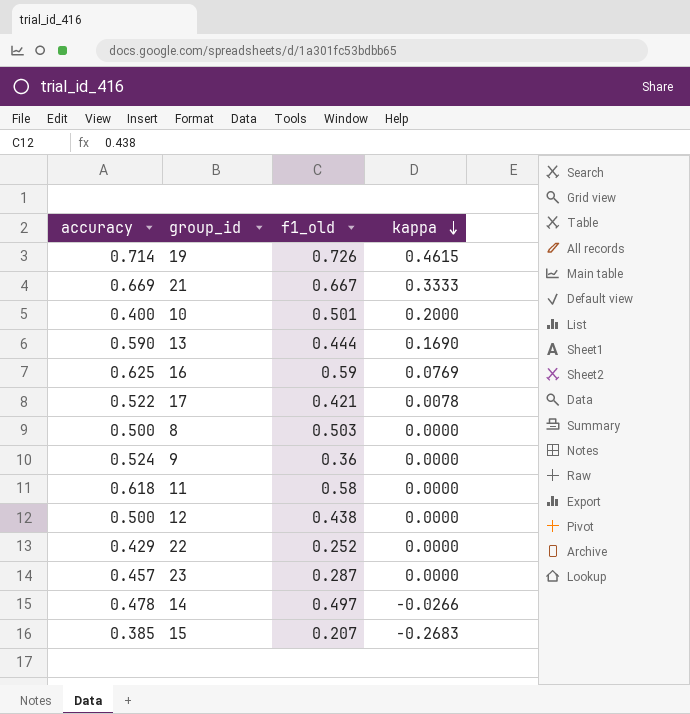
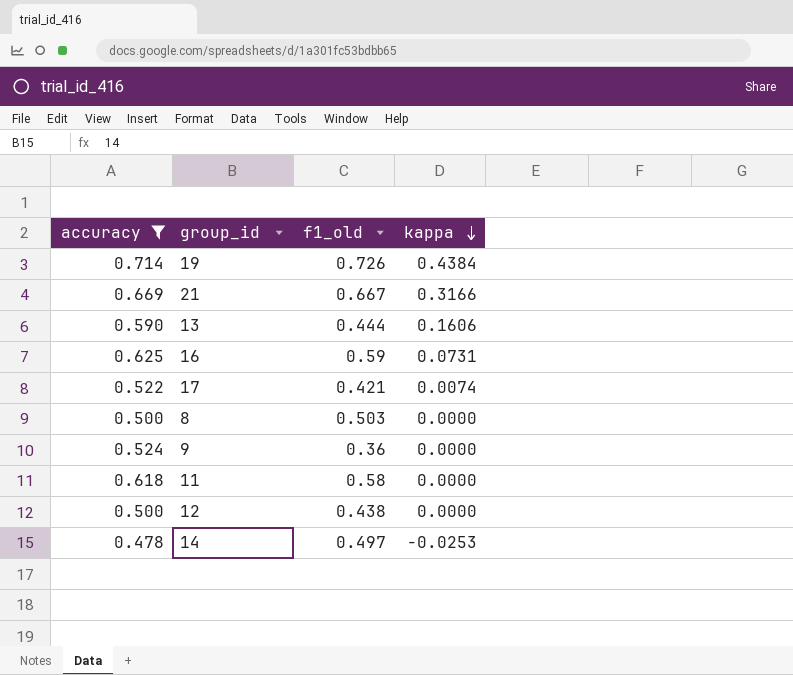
filter: none -> accuracy >= 0.478
19 | kappa: 0.4615 -> 0.4384
21 | kappa: 0.3333 -> 0.3166
13 | kappa: 0.1690 -> 0.1606
16 | kappa: 0.0769 -> 0.0731
17 | kappa: 0.0078 -> 0.0074
14 | kappa: -0.0266 -> -0.0253

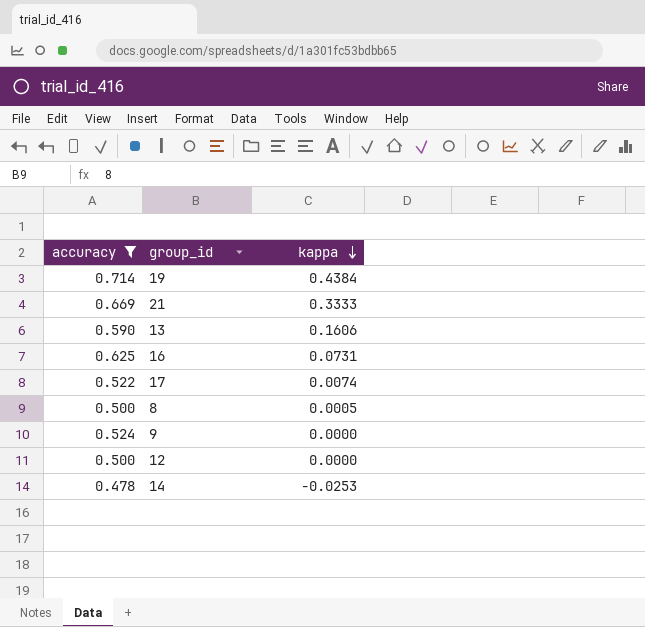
column f1_old | position: 3 -> none
row 11: 0.618 | 0.58 | 0.0000 -> none
21 | kappa: 0.3166 -> 0.3333
8 | kappa: 0.0000 -> 0.0005

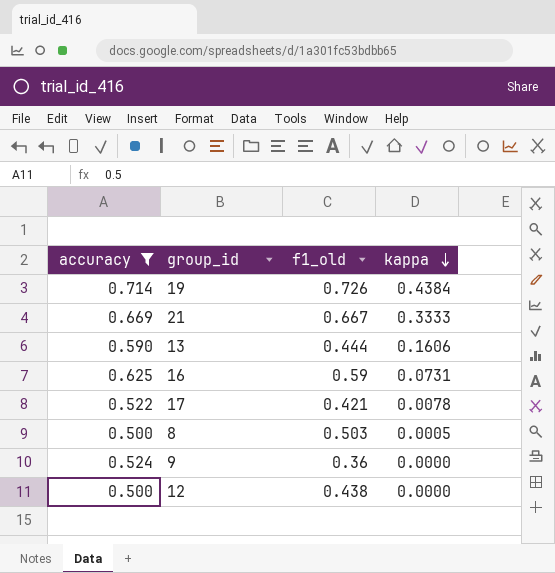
column f1_old | position: none -> 3
row 14: 0.478 | -0.0253 -> none
17 | kappa: 0.0074 -> 0.0078

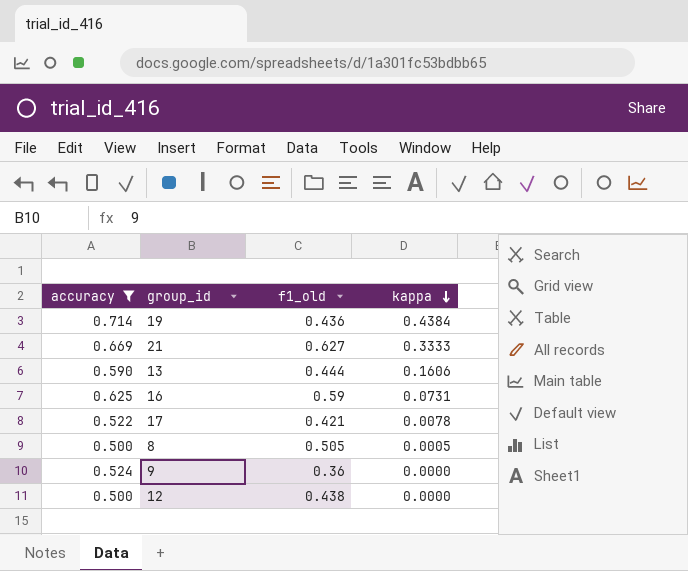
19 | f1_old: 0.726 -> 0.436
21 | f1_old: 0.667 -> 0.627
8 | f1_old: 0.503 -> 0.505

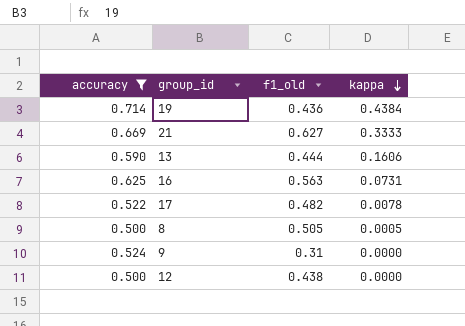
16 | f1_old: 0.59 -> 0.563
17 | f1_old: 0.421 -> 0.482
9 | f1_old: 0.36 -> 0.31

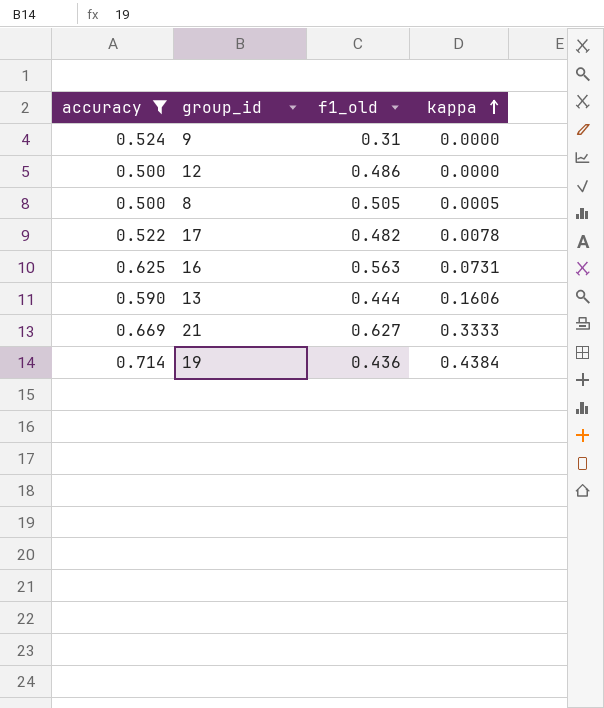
row order: kappa descending -> kappa ascending
12 | f1_old: 0.438 -> 0.486

